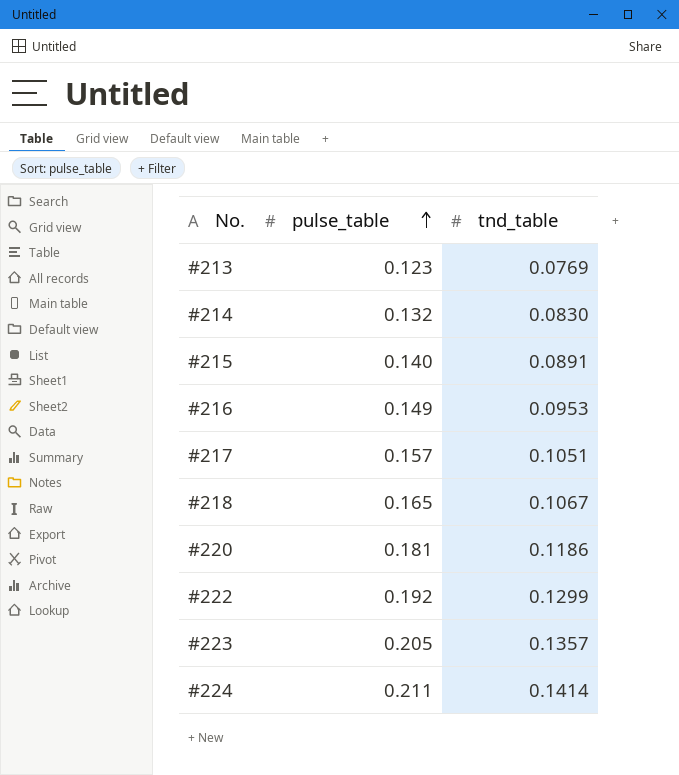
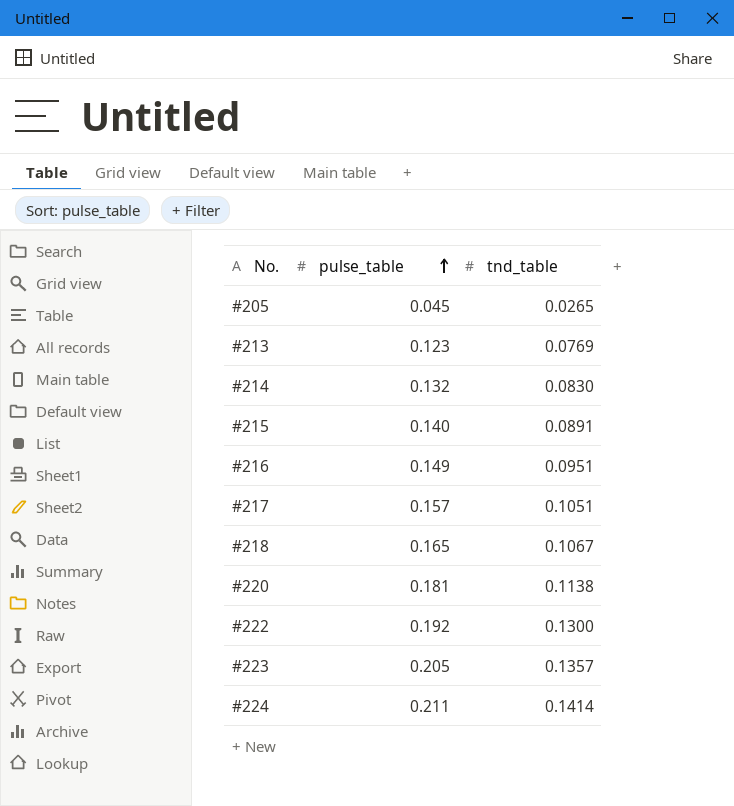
row #205: none -> 0.045 | 0.0265
#216 | tnd_table: 0.0953 -> 0.0951
#220 | tnd_table: 0.1186 -> 0.1138
#222 | tnd_table: 0.1299 -> 0.1300

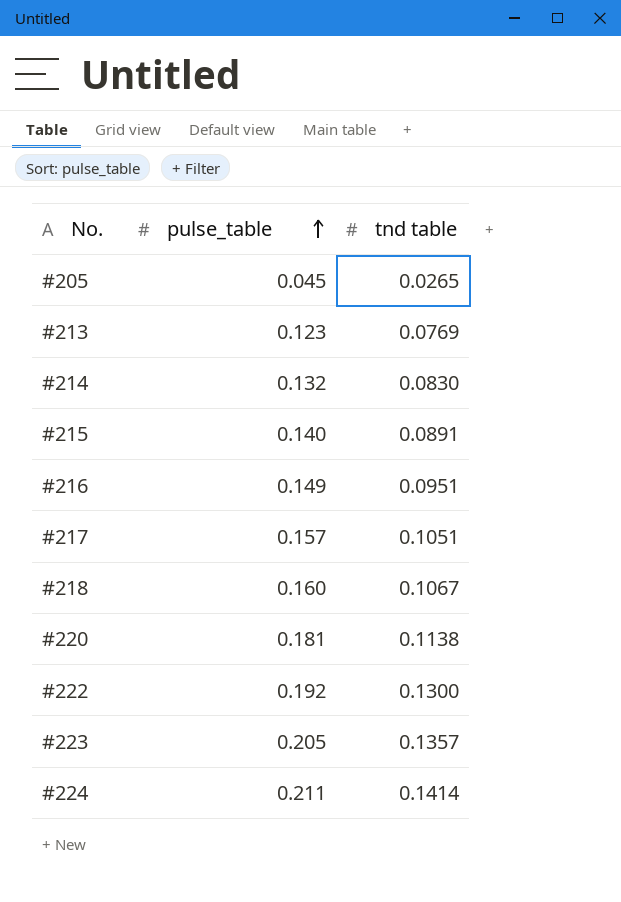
column name: tnd_table -> tnd table
#218 | pulse_table: 0.165 -> 0.160

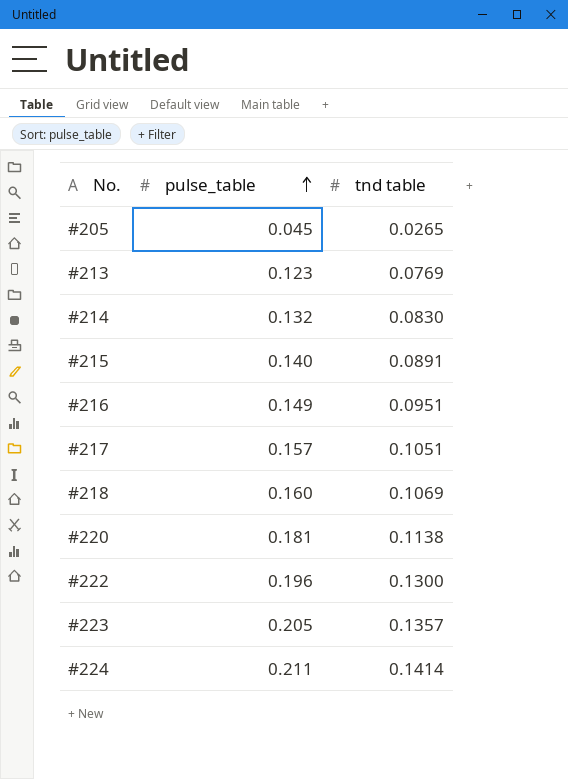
#218 | tnd table: 0.1067 -> 0.1069
#222 | pulse_table: 0.192 -> 0.196

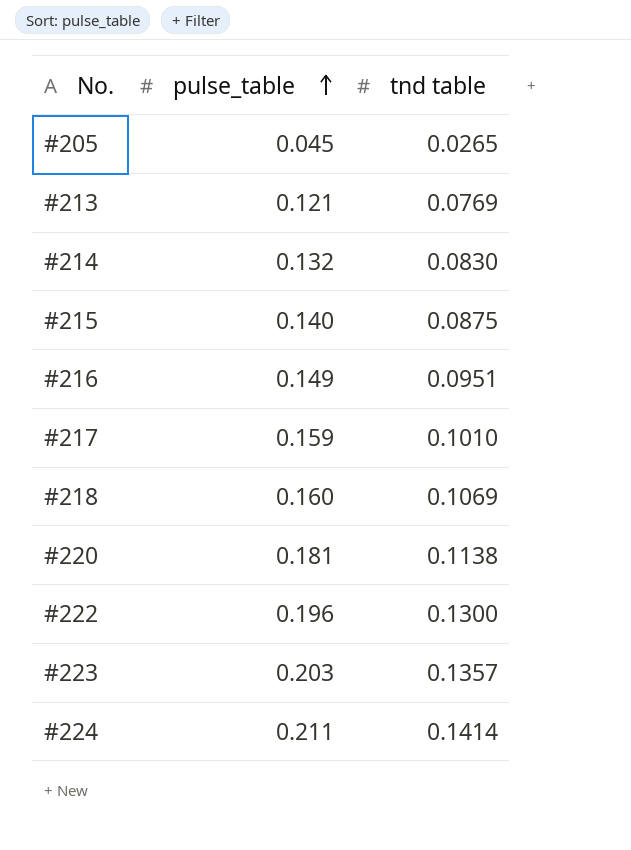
#213 | pulse_table: 0.123 -> 0.121
#215 | tnd table: 0.0891 -> 0.0875
#217 | pulse_table: 0.157 -> 0.159
#217 | tnd table: 0.1051 -> 0.1010
#223 | pulse_table: 0.205 -> 0.203

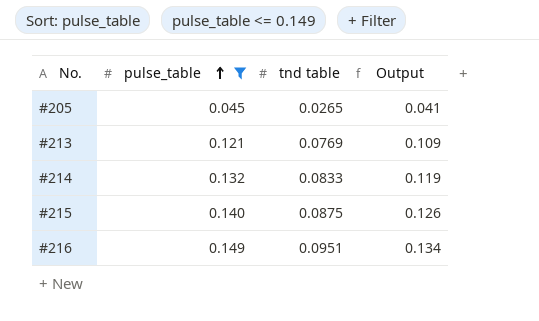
filter: none -> pulse_table <= 0.149
column Output | formula: none -> [pulse_table] * 0.9
#214 | tnd table: 0.0830 -> 0.0833

